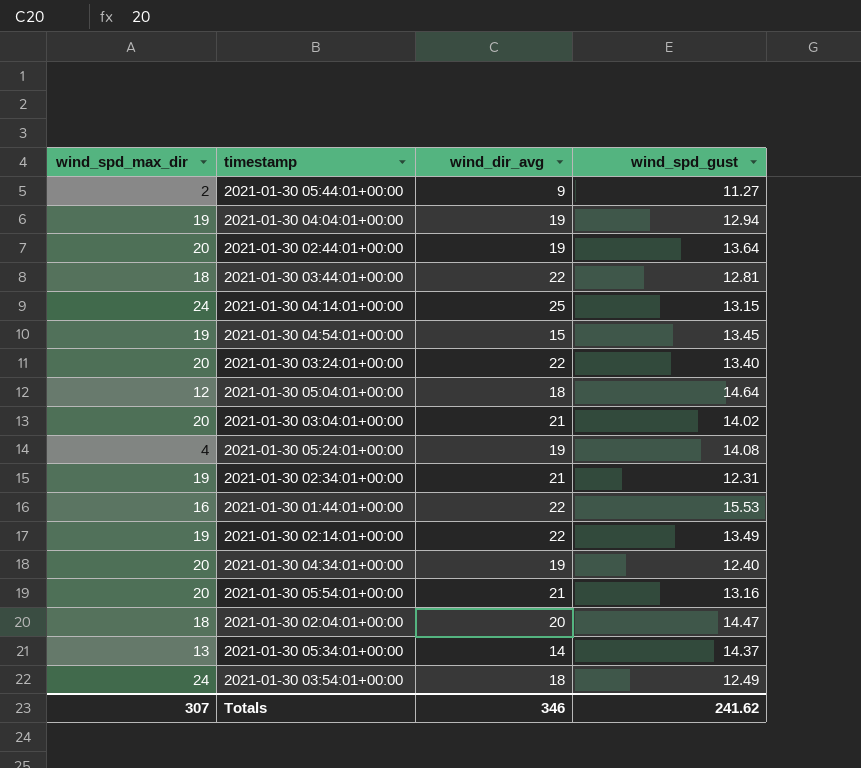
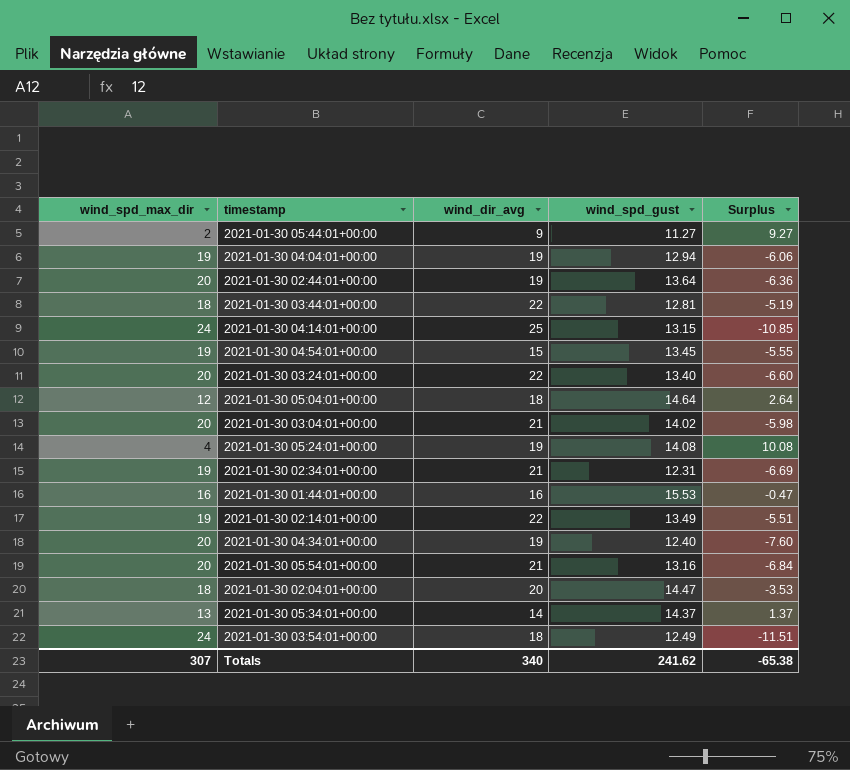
column Surplus | formula: none -> [wind_spd_gust] - [wind_spd_max_dir]
2021-01-30 01:44:01+00:00 | wind_dir_avg: 22 -> 16
Totals | wind_dir_avg: 346 -> 340

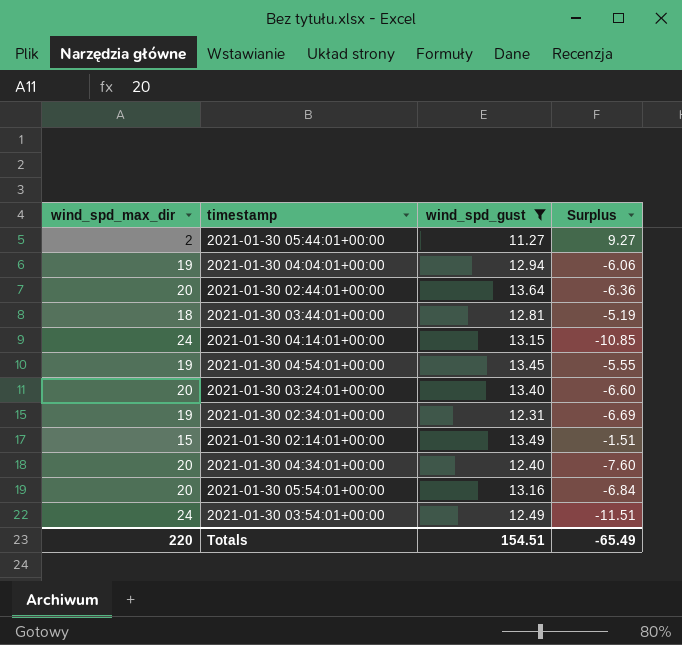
filter: none -> wind_spd_gust <= 13.64
column wind_dir_avg | position: 3 -> none
2021-01-30 02:14:01+00:00 | wind_spd_max_dir: 19 -> 15
2021-01-30 02:14:01+00:00 | Surplus: -5.51 -> -1.51
Totals | wind_spd_max_dir: 307 -> 220
Totals | wind_spd_gust: 241.62 -> 154.51
Totals | Surplus: -65.38 -> -65.49

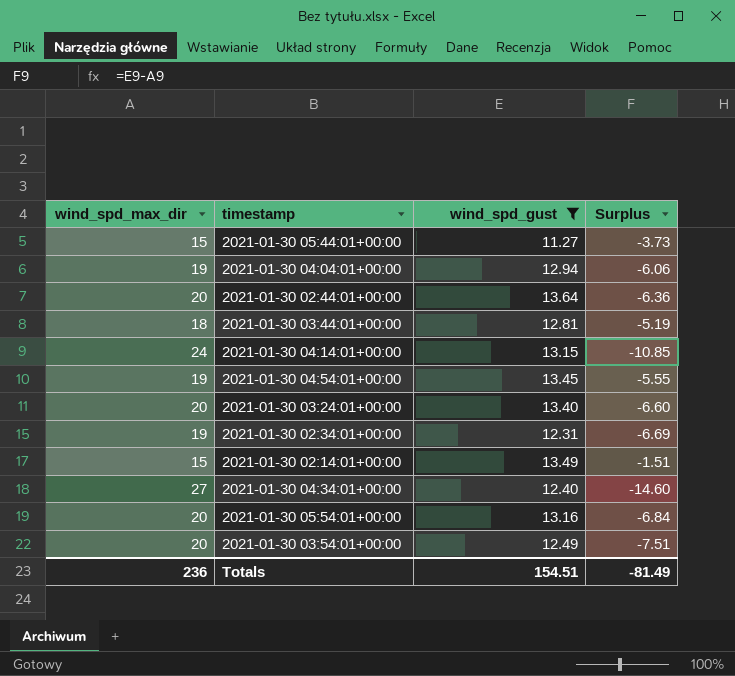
2021-01-30 05:44:01+00:00 | wind_spd_max_dir: 2 -> 15
2021-01-30 05:44:01+00:00 | Surplus: 9.27 -> -3.73
2021-01-30 04:34:01+00:00 | wind_spd_max_dir: 20 -> 27
2021-01-30 04:34:01+00:00 | Surplus: -7.60 -> -14.60
2021-01-30 03:54:01+00:00 | wind_spd_max_dir: 24 -> 20
2021-01-30 03:54:01+00:00 | Surplus: -11.51 -> -7.51
Totals | wind_spd_max_dir: 220 -> 236
Totals | Surplus: -65.49 -> -81.49

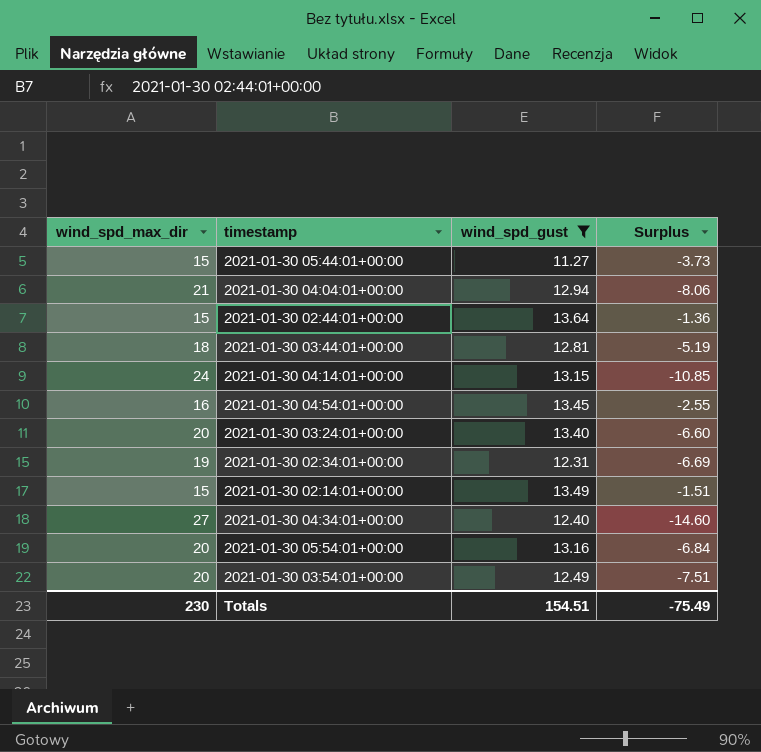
2021-01-30 04:04:01+00:00 | wind_spd_max_dir: 19 -> 21
2021-01-30 04:04:01+00:00 | Surplus: -6.06 -> -8.06
2021-01-30 02:44:01+00:00 | wind_spd_max_dir: 20 -> 15
2021-01-30 02:44:01+00:00 | Surplus: -6.36 -> -1.36
2021-01-30 04:54:01+00:00 | wind_spd_max_dir: 19 -> 16
2021-01-30 04:54:01+00:00 | Surplus: -5.55 -> -2.55
Totals | wind_spd_max_dir: 236 -> 230
Totals | Surplus: -81.49 -> -75.49

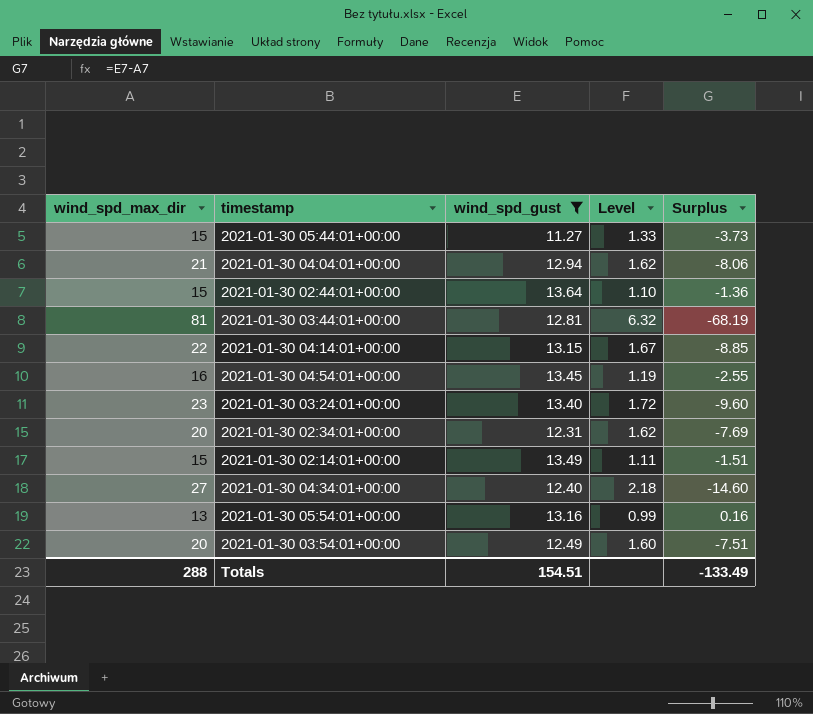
column Level | formula: none -> [wind_spd_max_dir] / [wind_spd_gust]
2021-01-30 03:44:01+00:00 | wind_spd_max_dir: 18 -> 81
2021-01-30 03:44:01+00:00 | Surplus: -5.19 -> -68.19
2021-01-30 04:14:01+00:00 | wind_spd_max_dir: 24 -> 22
2021-01-30 04:14:01+00:00 | Surplus: -10.85 -> -8.85
2021-01-30 03:24:01+00:00 | wind_spd_max_dir: 20 -> 23
2021-01-30 03:24:01+00:00 | Surplus: -6.60 -> -9.60
2021-01-30 02:34:01+00:00 | wind_spd_max_dir: 19 -> 20
2021-01-30 02:34:01+00:00 | Surplus: -6.69 -> -7.69
2021-01-30 05:54:01+00:00 | wind_spd_max_dir: 20 -> 13
2021-01-30 05:54:01+00:00 | Surplus: -6.84 -> 0.16
Totals | wind_spd_max_dir: 230 -> 288
Totals | Surplus: -75.49 -> -133.49

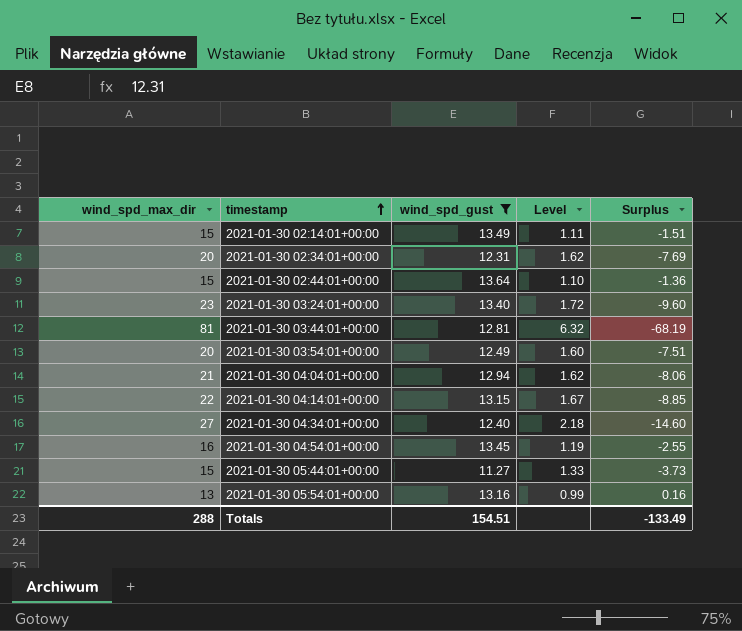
row order: none -> timestamp ascending

